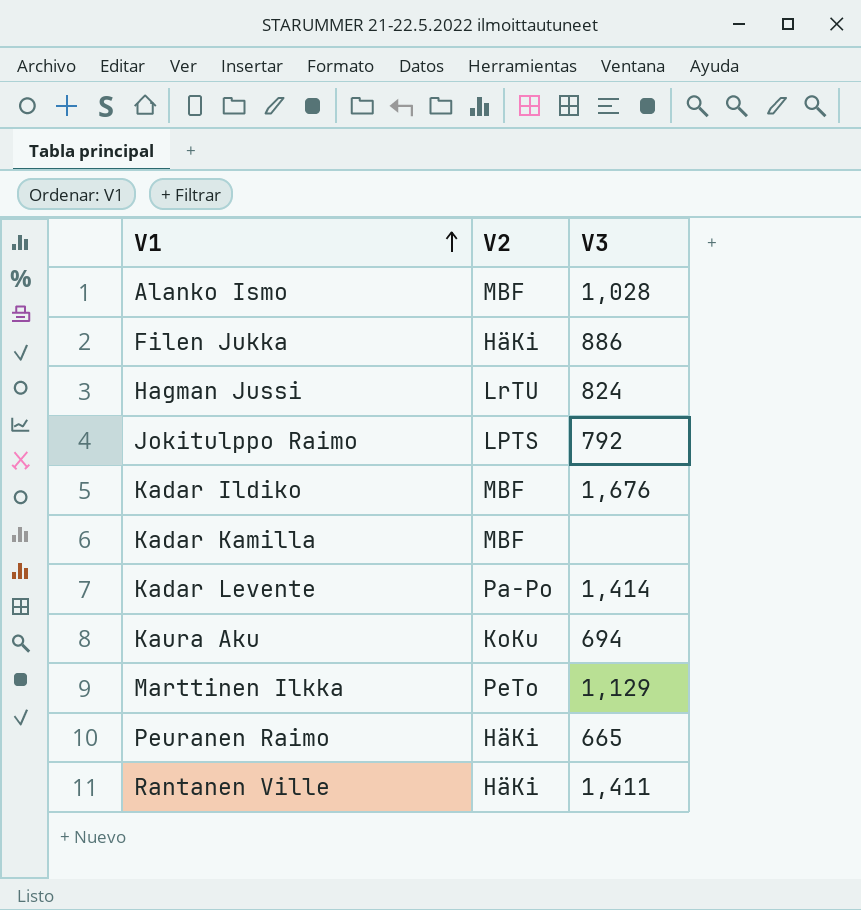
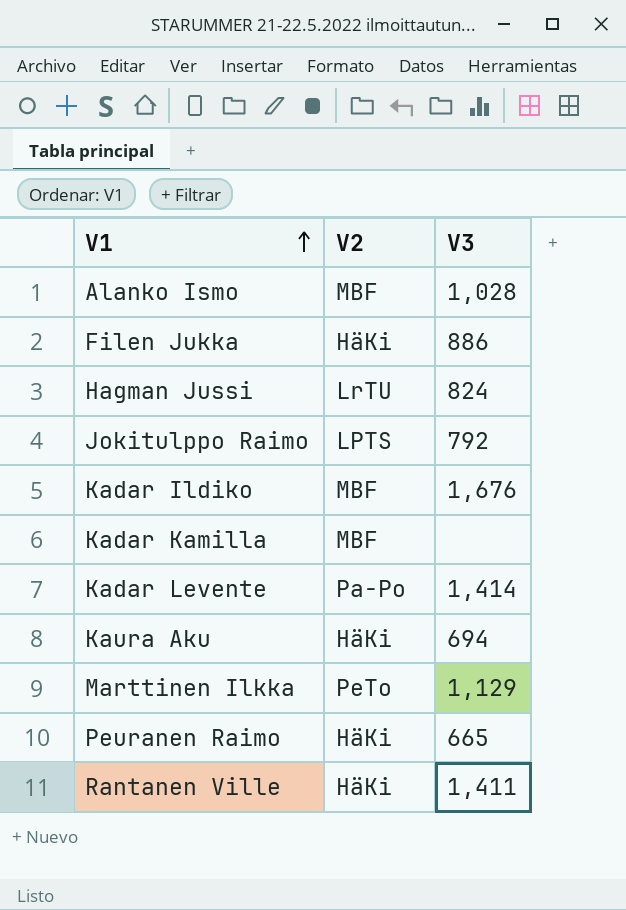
Kaura Aku | V2: KoKu -> HäKi

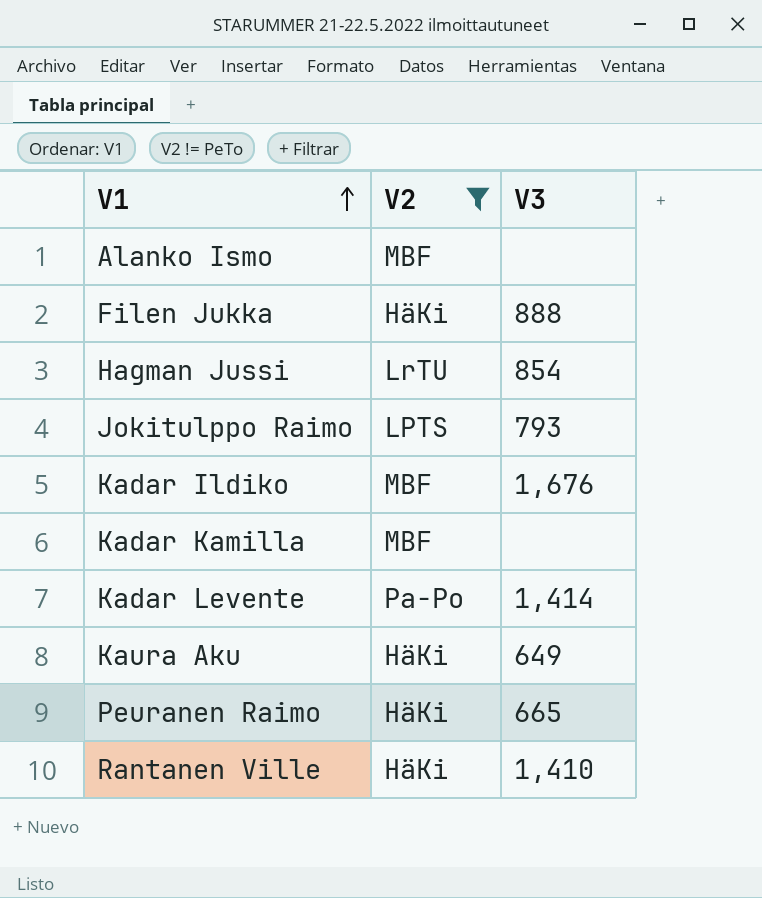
filter: none -> V2 != PeTo
Alanko Ismo | V3: 1,028 -> none
Filen Jukka | V3: 886 -> 888
Hagman Jussi | V3: 824 -> 854
Jokitulppo Raimo | V3: 792 -> 793
Kaura Aku | V3: 694 -> 649
Rantanen Ville | V3: 1,411 -> 1,410

